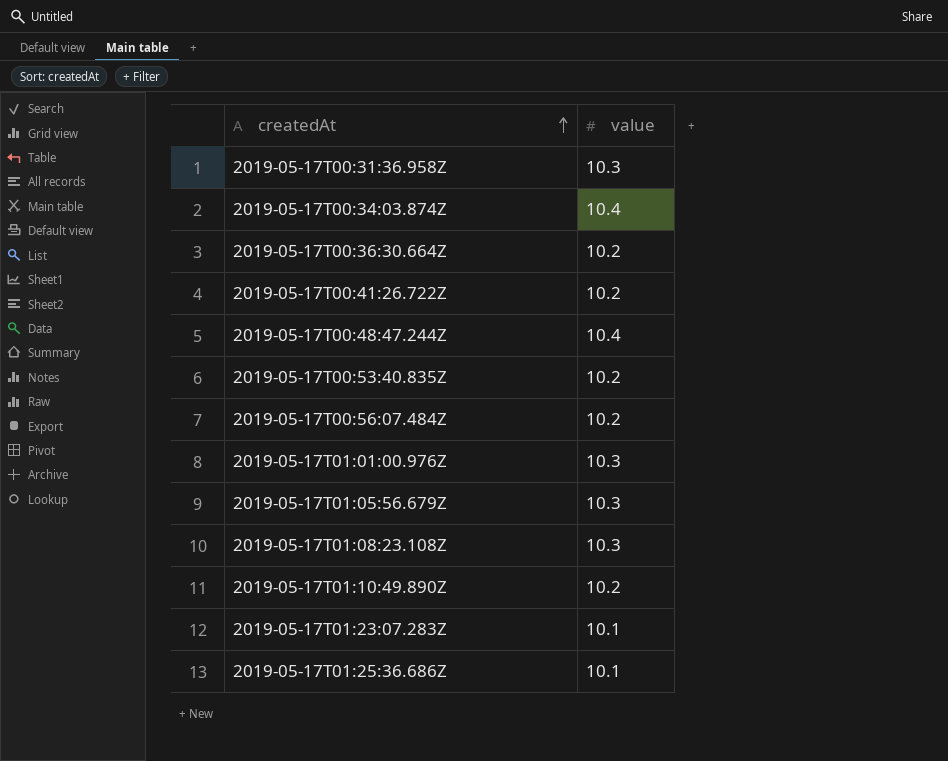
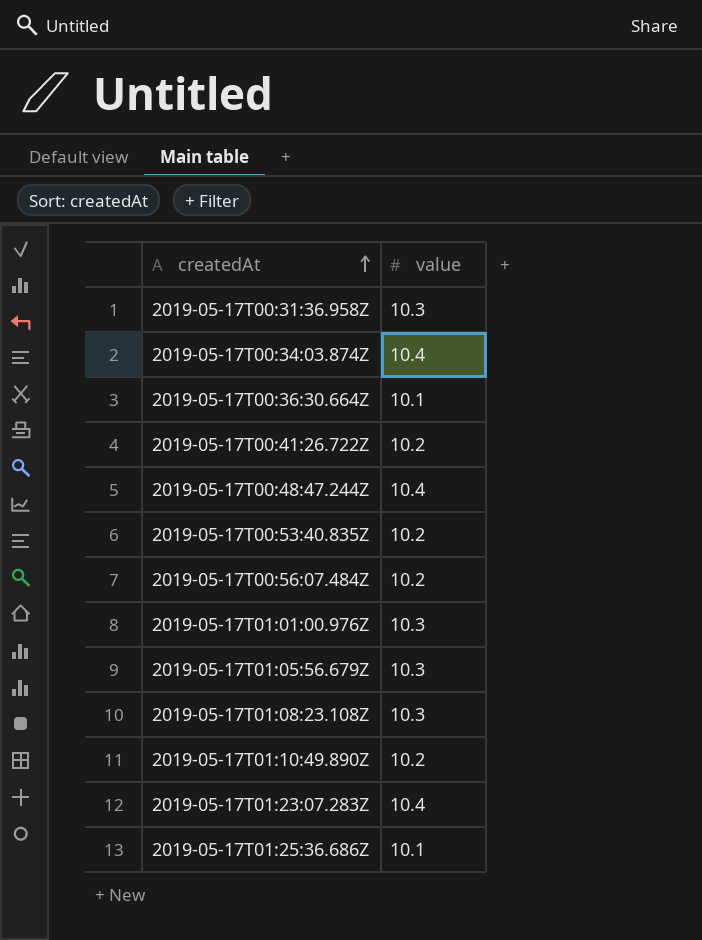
2019-05-17T00:36:30.664Z | value: 10.2 -> 10.1
2019-05-17T01:23:07.283Z | value: 10.1 -> 10.4

